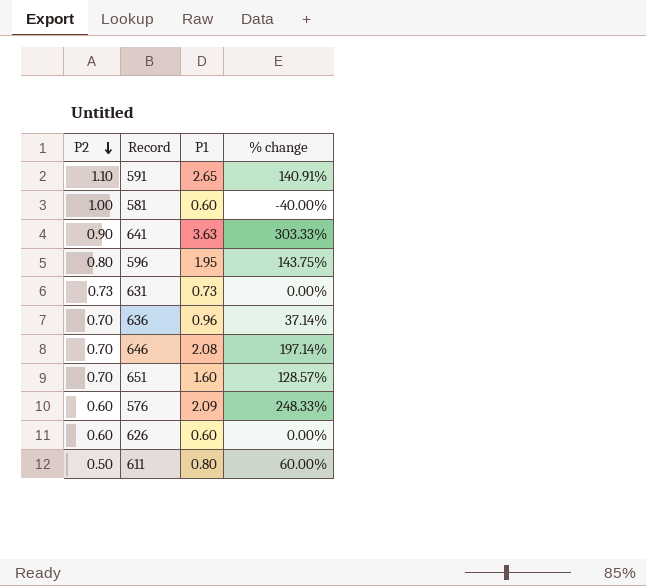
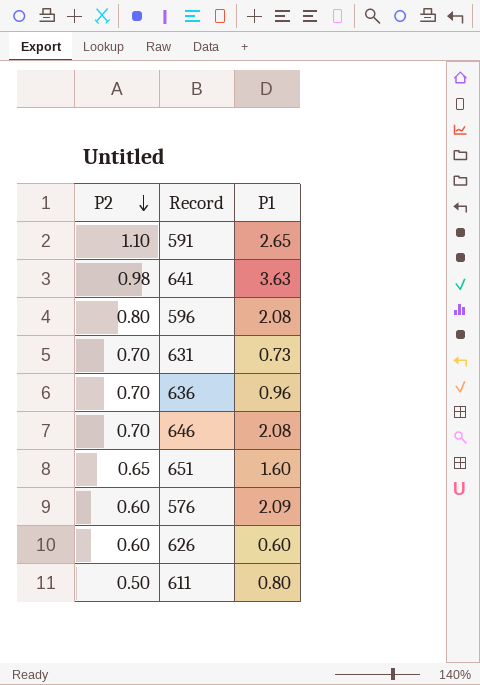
column % change | formula: ([P1] - [P2]) / [P2] -> none
row 581: 1.00 | 0.60 | -40.00% -> none
641 | P2: 0.90 -> 0.98
596 | P1: 1.95 -> 2.08
631 | P2: 0.73 -> 0.70
651 | P2: 0.70 -> 0.65

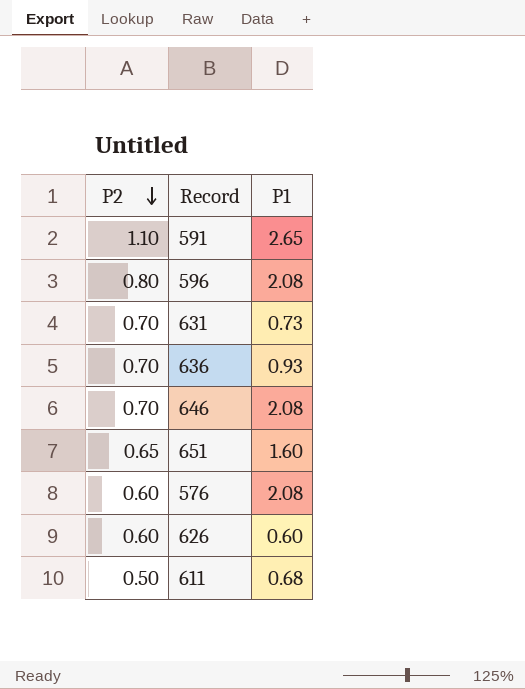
row 641: 0.98 | 3.63 -> none
636 | P1: 0.96 -> 0.93
576 | P1: 2.09 -> 2.08
611 | P1: 0.80 -> 0.68

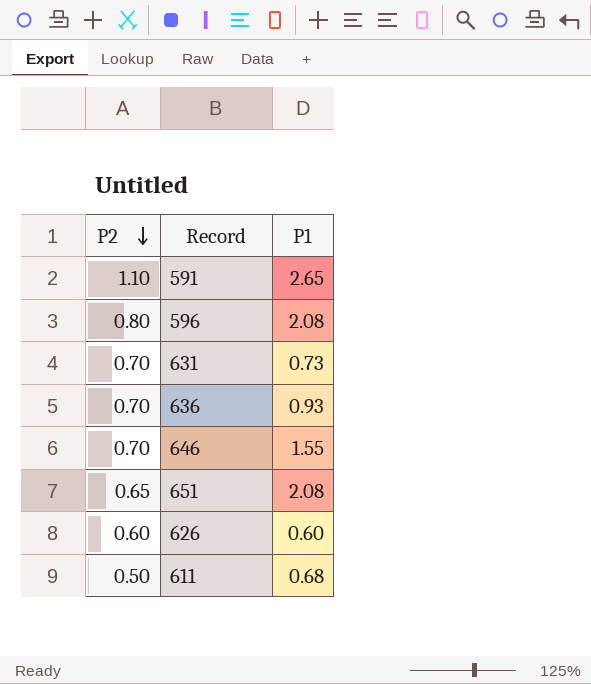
row 576: 0.60 | 2.08 -> none
646 | P1: 2.08 -> 1.55
651 | P1: 1.60 -> 2.08

